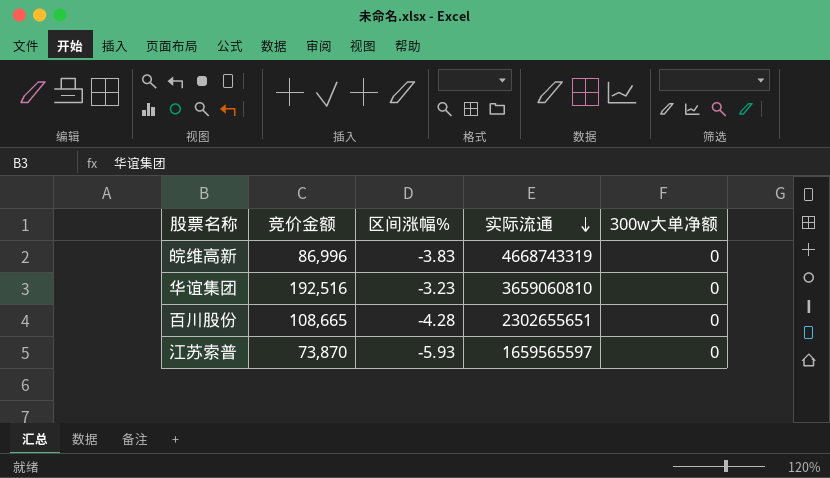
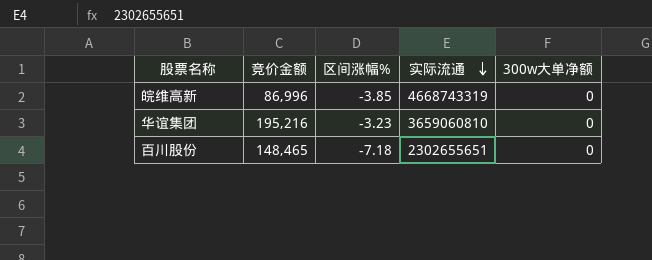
row 江苏索普: 73,870 | -5.93 | 1659565597 | 0 -> none
皖维高新 | 区间涨幅%: -3.83 -> -3.85
华谊集团 | 竞价金额: 192,516 -> 195,216
百川股份 | 竞价金额: 108,665 -> 148,465
百川股份 | 区间涨幅%: -4.28 -> -7.18

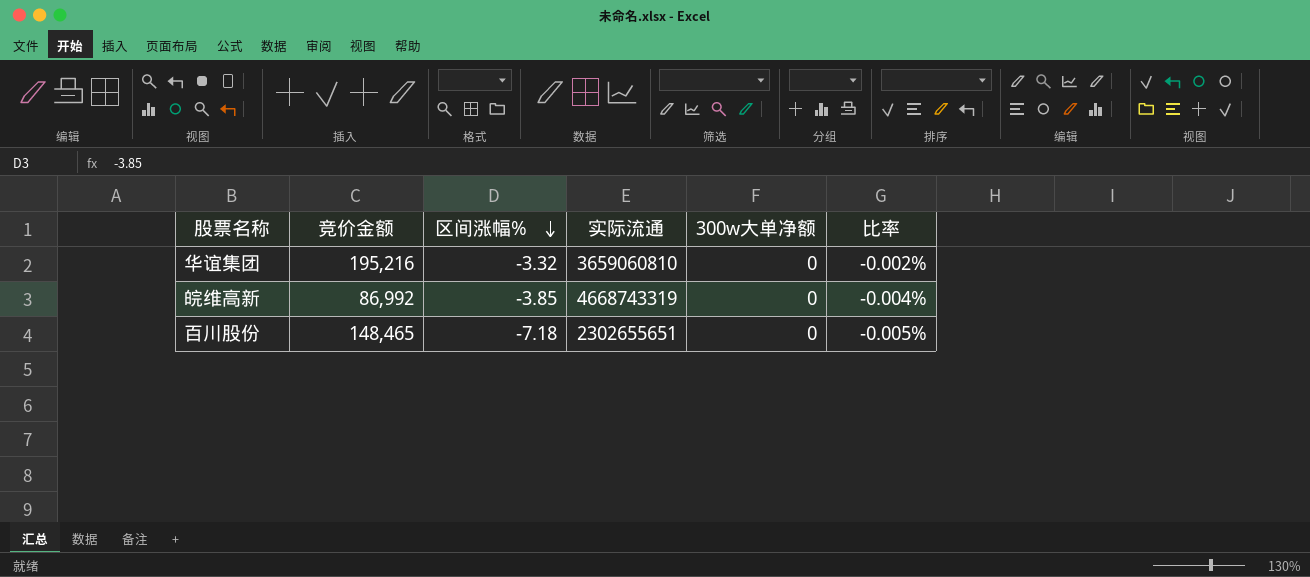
row order: 实际流通 descending -> 区间涨幅% descending
column 比率 | formula: none -> [区间涨幅%] / [竞价金额]
华谊集团 | 区间涨幅%: -3.23 -> -3.32
皖维高新 | 竞价金额: 86,996 -> 86,992

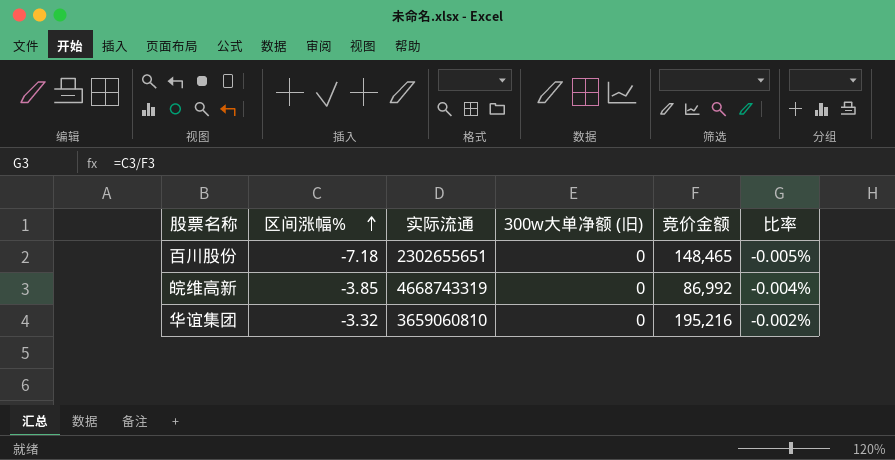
row order: 区间涨幅% descending -> 区间涨幅% ascending
column name: 300w大单净额 -> 300w大单净额 (旧)
column 竞价金额 | position: 2 -> 5

